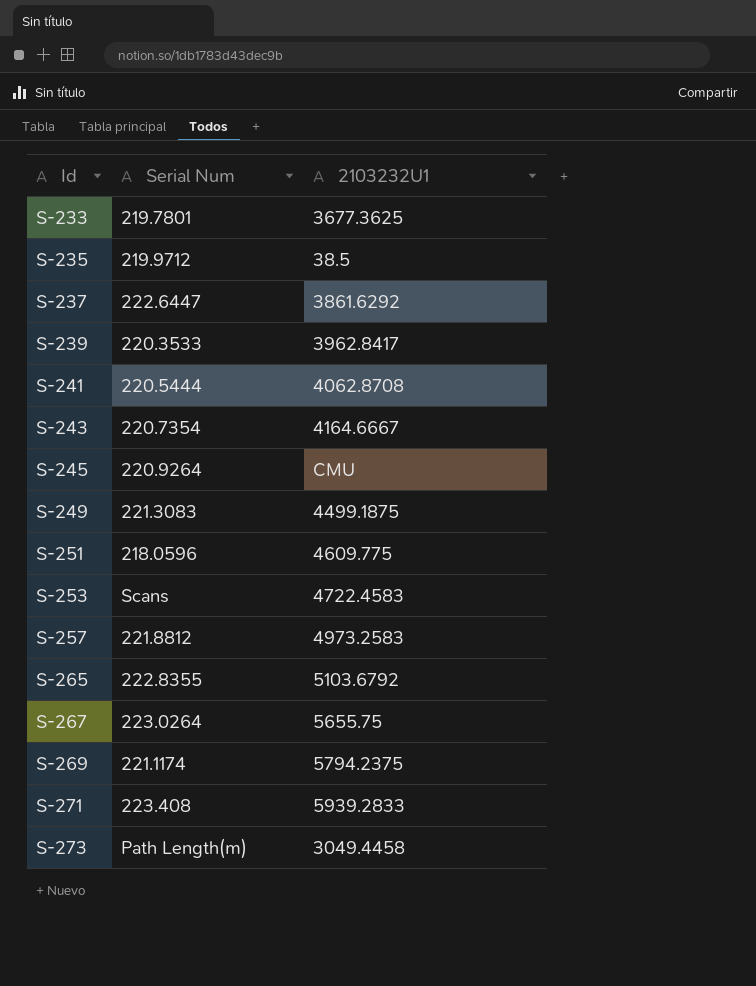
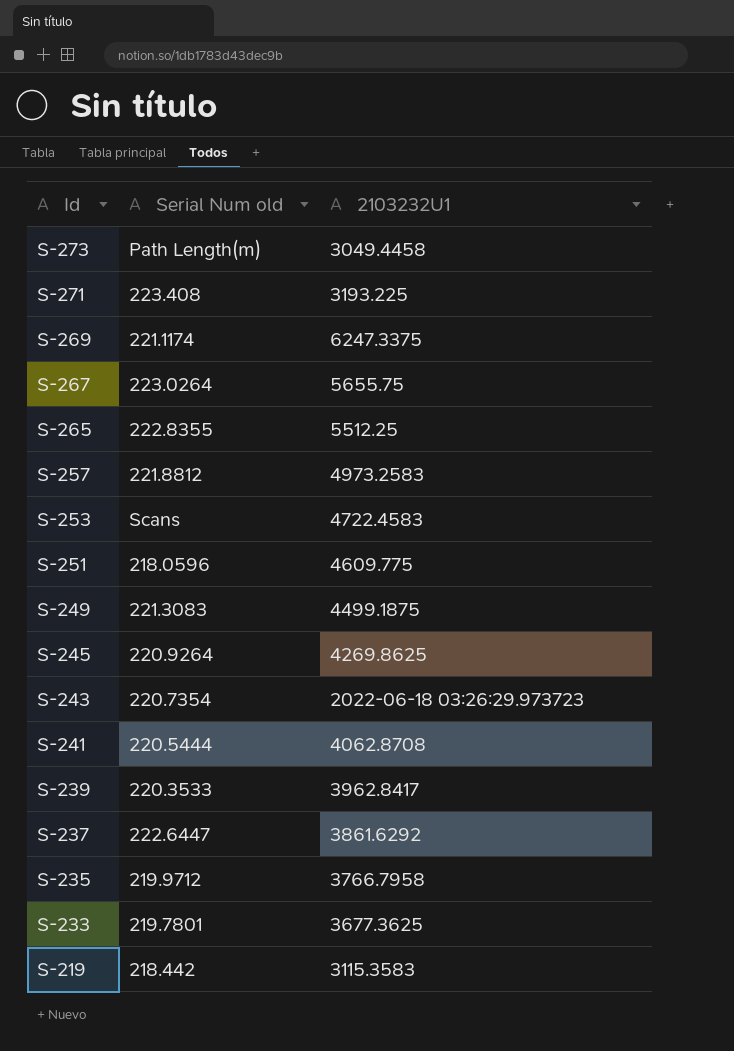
row order: Id ascending -> Id descending
column name: Serial Num -> Serial Num old
S-271 | 2103232U1: 5939.2833 -> 3193.225
S-269 | 2103232U1: 5794.2375 -> 6247.3375
S-265 | 2103232U1: 5103.6792 -> 5512.25
S-245 | 2103232U1: CMU -> 4269.8625
S-243 | 2103232U1: 4164.6667 -> 2022-06-18 03:26:29.973723
S-235 | 2103232U1: 38.5 -> 3766.7958
row S-219: none -> 218.442 | 3115.3583

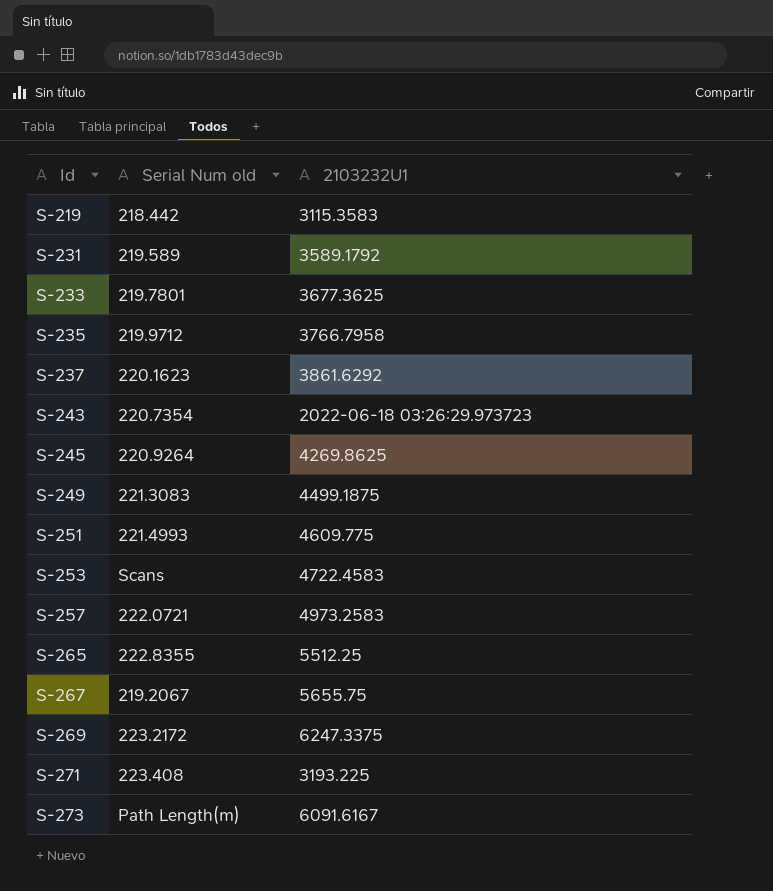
row order: Id descending -> Id ascending
row S-241: 220.5444 | 4062.8708 -> none
row S-239: 220.3533 | 3962.8417 -> none
row S-231: none -> 219.589 | 3589.1792
S-237 | Serial Num old: 222.6447 -> 220.1623
S-251 | Serial Num old: 218.0596 -> 221.4993
S-257 | Serial Num old: 221.8812 -> 222.0721
S-267 | Serial Num old: 223.0264 -> 219.2067
S-269 | Serial Num old: 221.1174 -> 223.2172
S-273 | 2103232U1: 3049.4458 -> 6091.6167

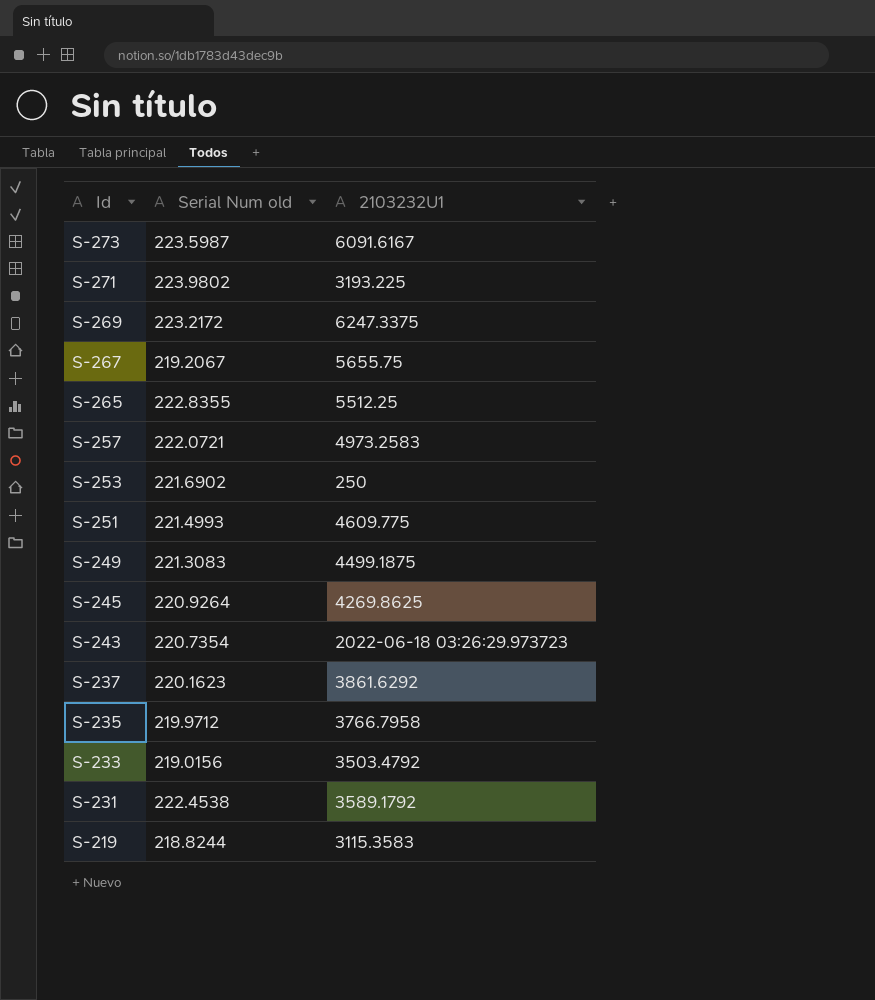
row order: Id ascending -> Id descending
S-273 | Serial Num old: Path Length(m) -> 223.5987
S-271 | Serial Num old: 223.408 -> 223.9802
S-253 | Serial Num old: Scans -> 221.6902
S-253 | 2103232U1: 4722.4583 -> 250
S-233 | Serial Num old: 219.7801 -> 219.0156
S-233 | 2103232U1: 3677.3625 -> 3503.4792
S-231 | Serial Num old: 219.589 -> 222.4538
S-219 | Serial Num old: 218.442 -> 218.8244

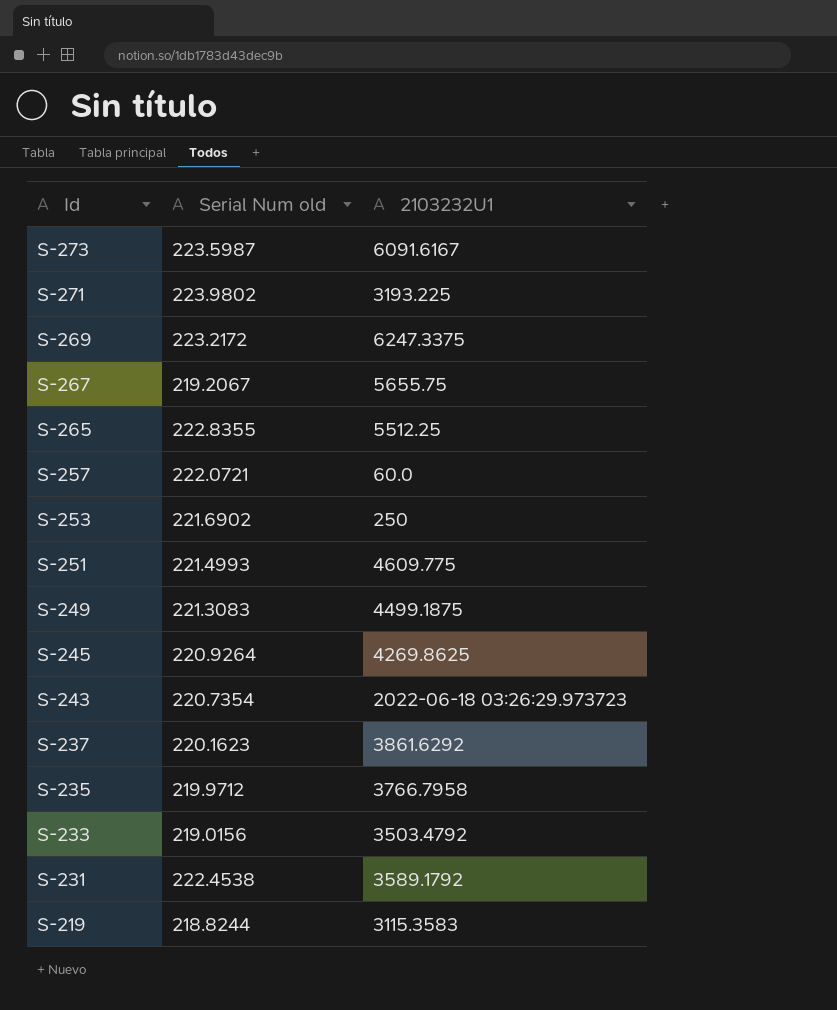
S-257 | 2103232U1: 4973.2583 -> 60.0

